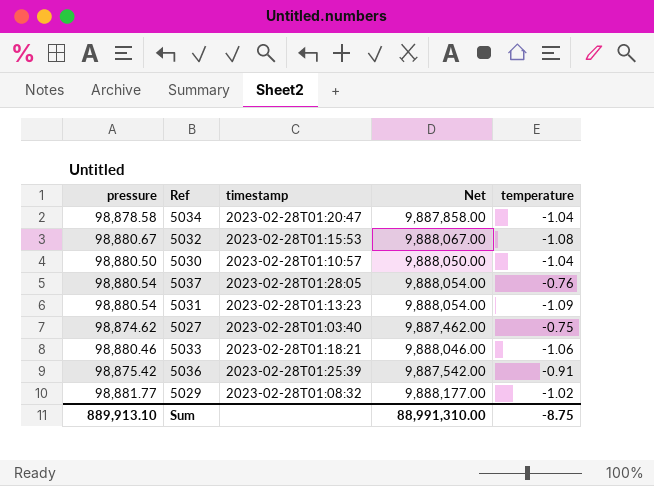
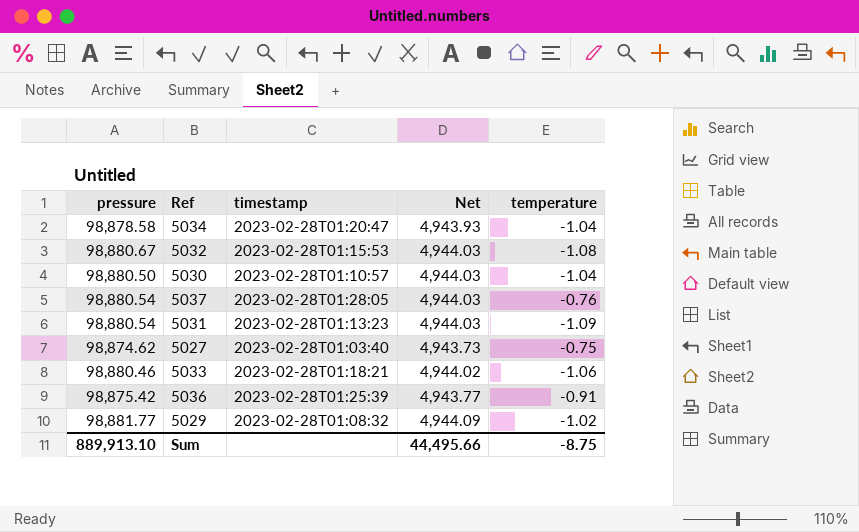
column Net | formula: [pressure] * 100 -> [pressure] * 0.05
Sum | Net: 88,991,310.00 -> 44,495.66

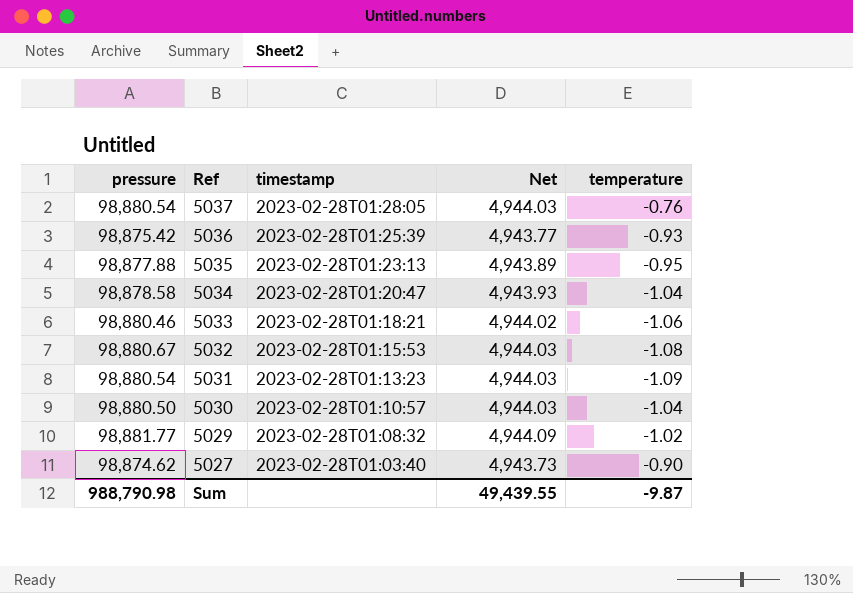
row order: none -> Ref descending
5036 | temperature: -0.91 -> -0.93
row 5035: none -> 98,877.88 | 2023-02-28T01:23:13 | 4,943.89 | -0.95
5027 | temperature: -0.75 -> -0.90
Sum | pressure: 889,913.10 -> 988,790.98
Sum | Net: 44,495.66 -> 49,439.55
Sum | temperature: -8.75 -> -9.87

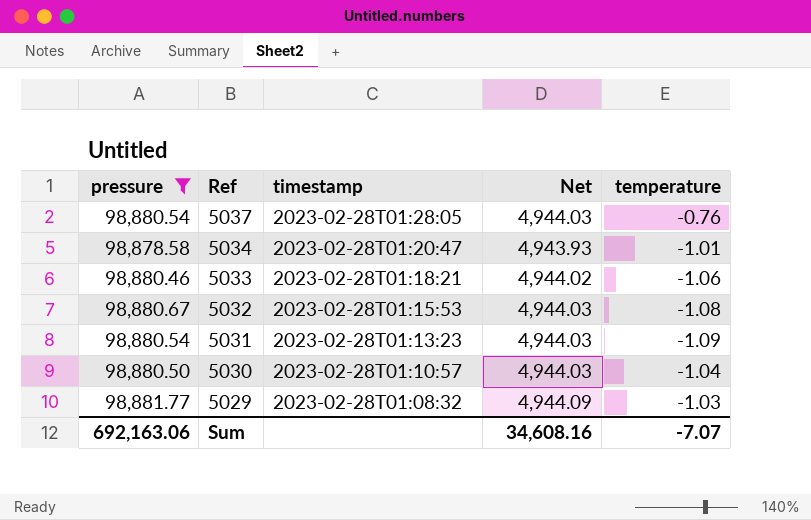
filter: none -> pressure >= 98,878.58
5034 | temperature: -1.04 -> -1.01
5029 | temperature: -1.02 -> -1.03
Sum | pressure: 988,790.98 -> 692,163.06
Sum | Net: 49,439.55 -> 34,608.16
Sum | temperature: -9.87 -> -7.07

